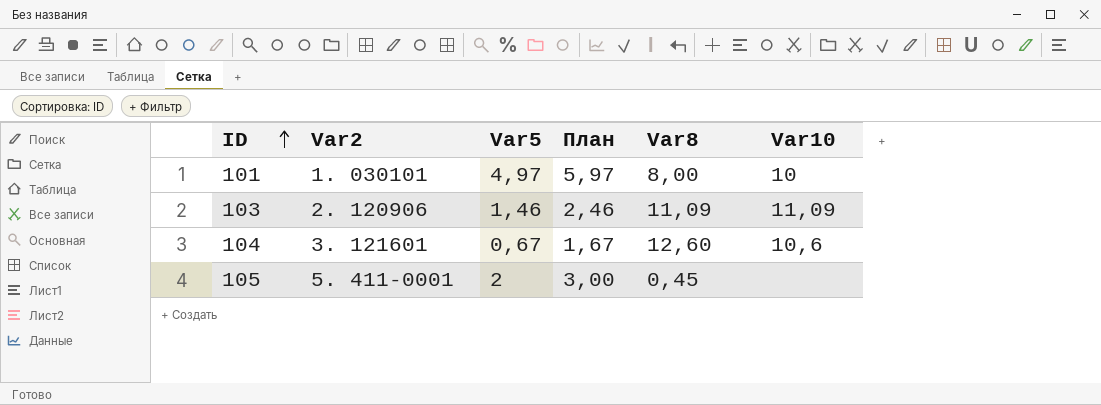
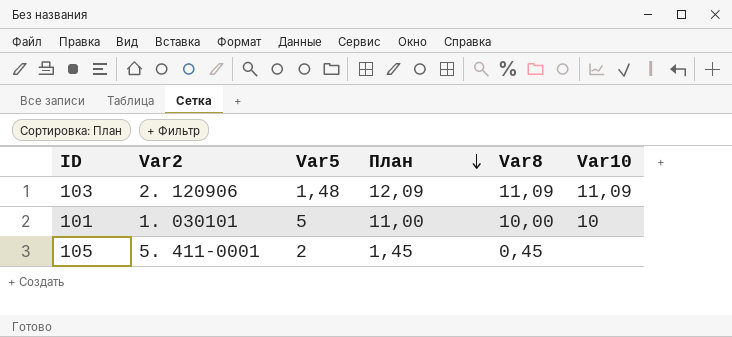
row order: ID ascending -> План descending
column План | formula: [Var5] + 1 -> [Var8] + 1
row 104: 3. 121601 | 0,67 | 1,67 | 12,60 | 10,6 -> none
103 | Var5: 1,46 -> 1,48
101 | Var5: 4,97 -> 5
101 | Var8: 8,00 -> 10,00

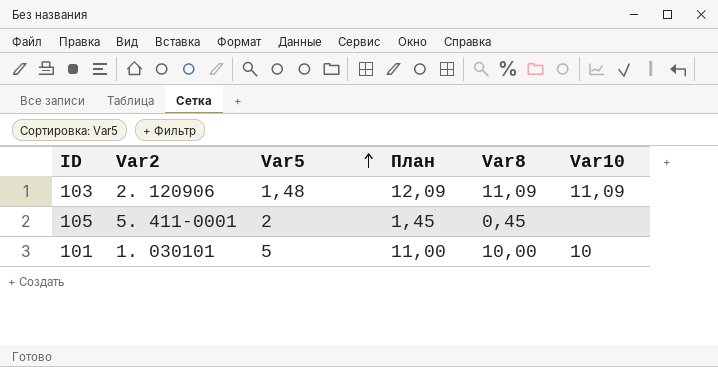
row order: План descending -> Var5 ascending

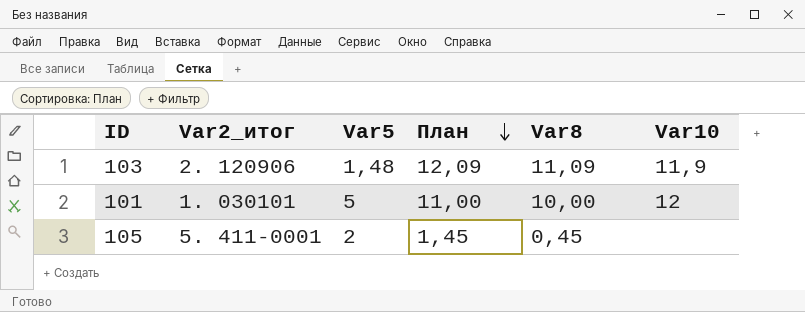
row order: Var5 ascending -> План descending
column name: Var2 -> Var2_итог
103 | Var10: 11,09 -> 11,9
101 | Var10: 10 -> 12

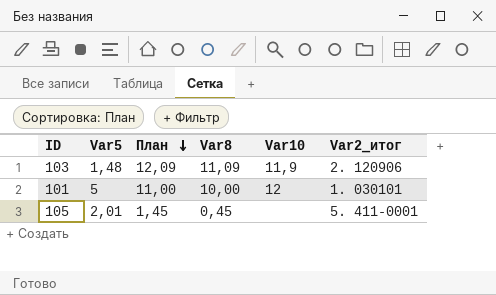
column Var2_итог | position: 2 -> 6
105 | Var5: 2 -> 2,01

